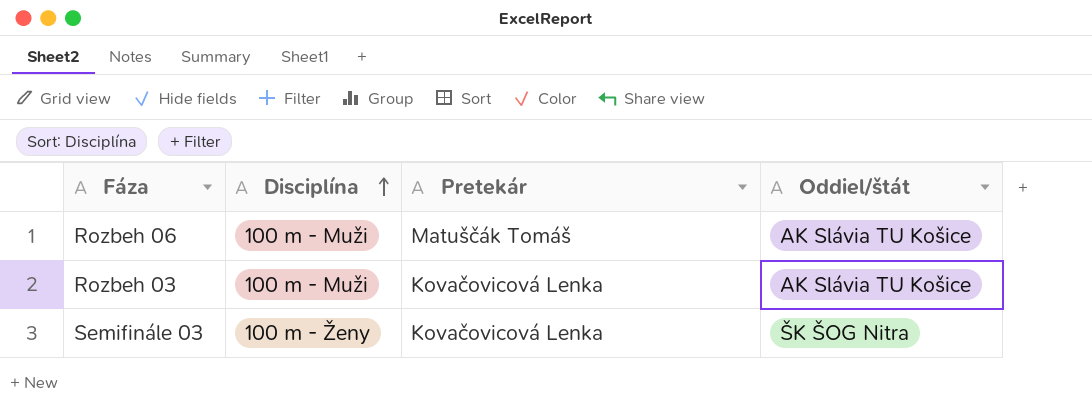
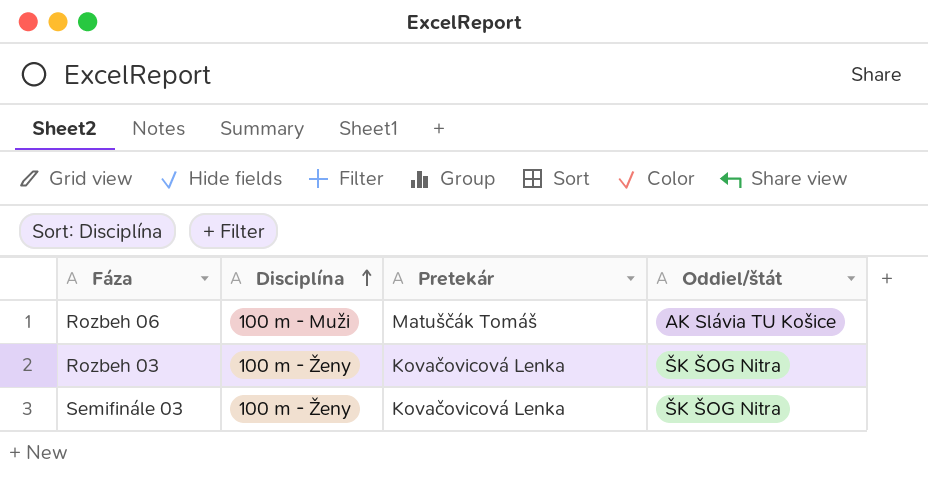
Rozbeh 03 | Disciplína: 100 m - Muži -> 100 m - Ženy
Rozbeh 03 | Oddiel/štát: AK Slávia TU Košice -> ŠK ŠOG Nitra

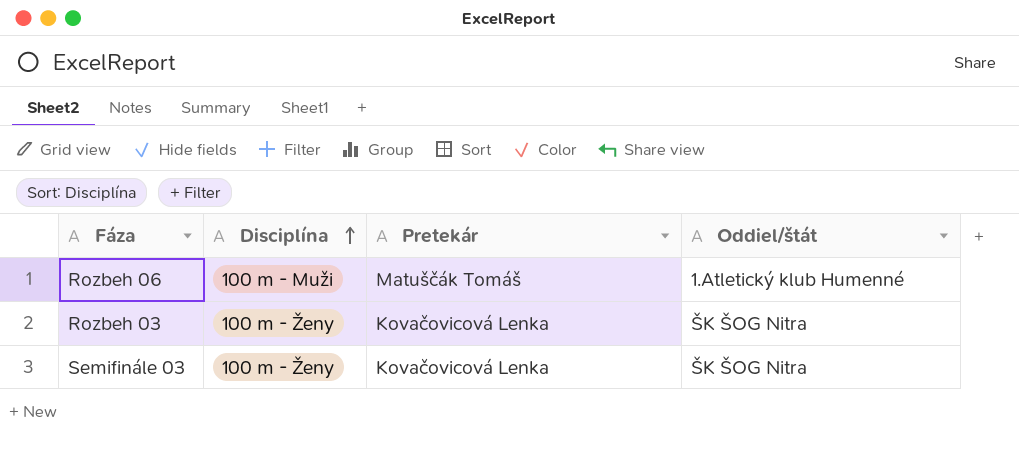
Rozbeh 06 | Oddiel/štát: AK Slávia TU Košice -> 1.Atletický klub Humenné

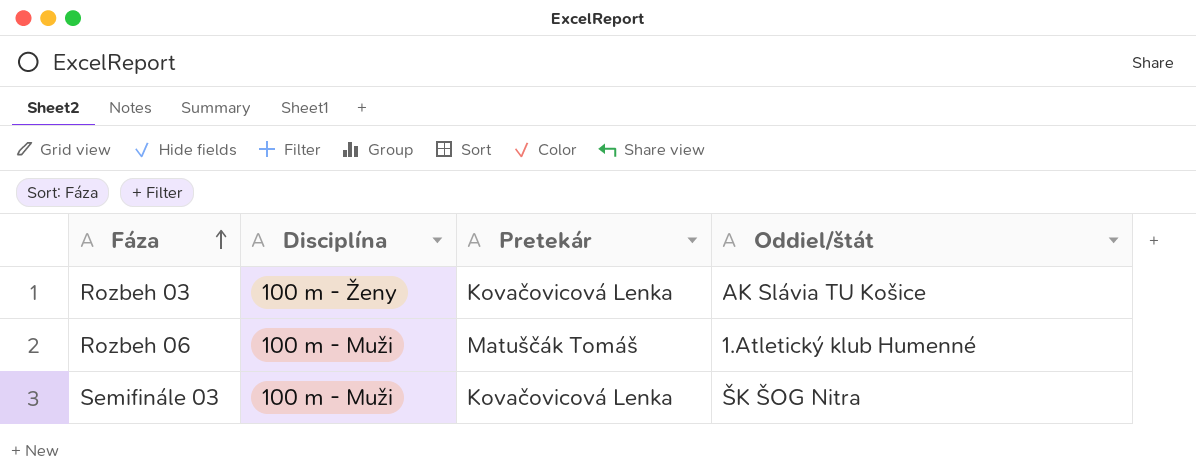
row order: Disciplína ascending -> Fáza ascending
Rozbeh 03 | Oddiel/štát: ŠK ŠOG Nitra -> AK Slávia TU Košice
Semifinále 03 | Disciplína: 100 m - Ženy -> 100 m - Muži

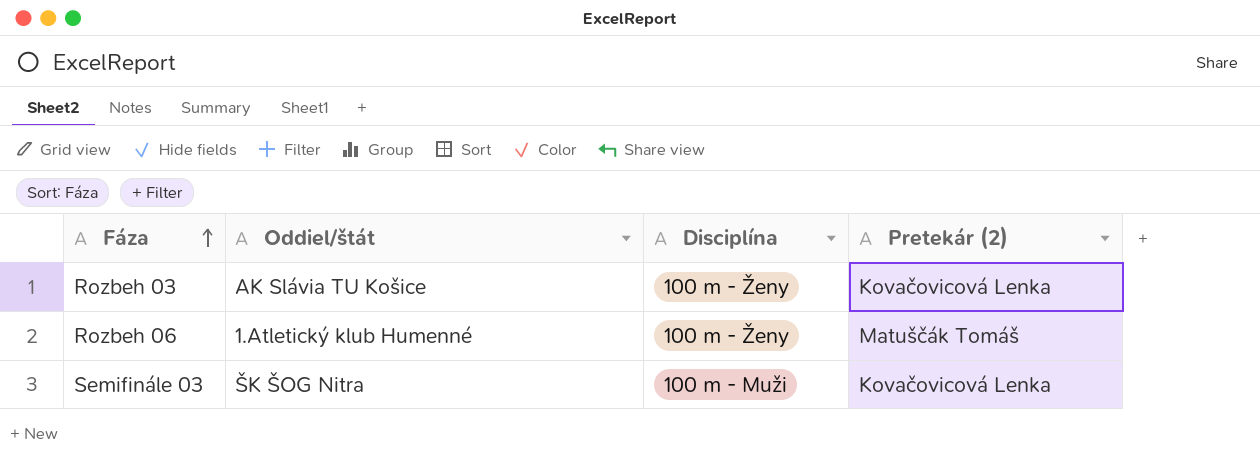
column Oddiel/štát | position: 4 -> 2
column name: Pretekár -> Pretekár (2)
Rozbeh 06 | Disciplína: 100 m - Muži -> 100 m - Ženy

